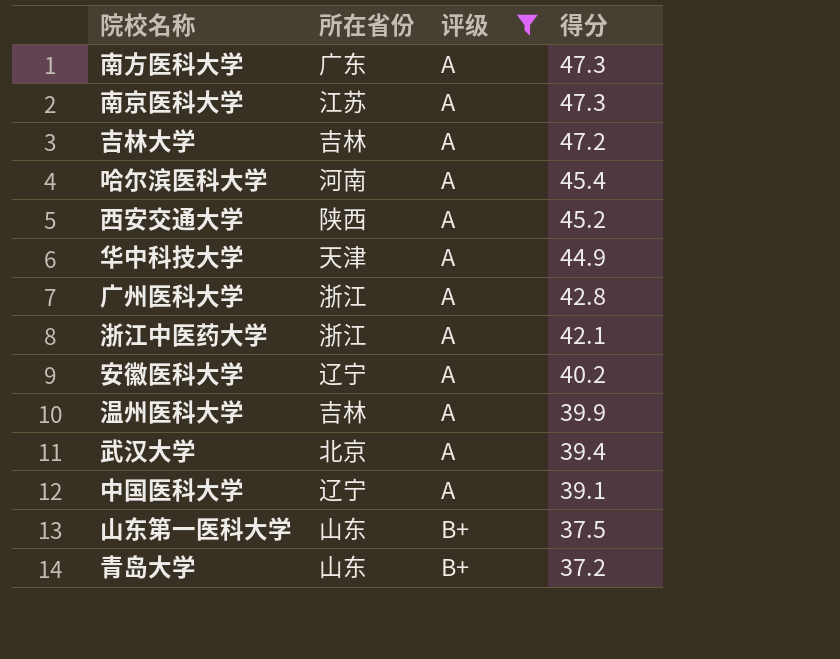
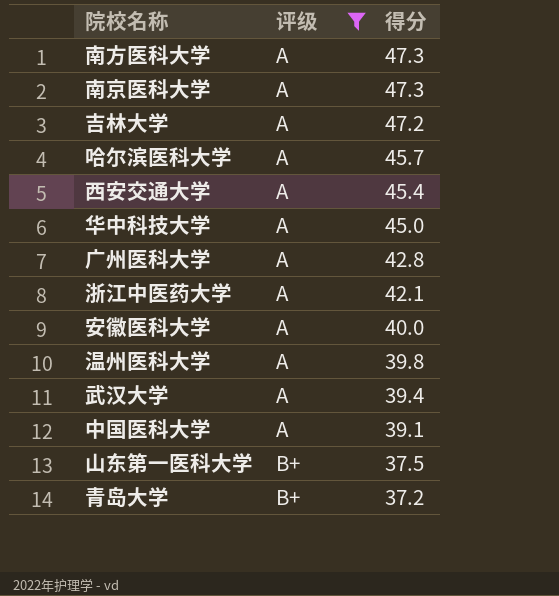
column 所在省份 | position: 2 -> none
哈尔滨医科大学 | 得分: 45.4 -> 45.7
西安交通大学 | 得分: 45.2 -> 45.4
华中科技大学 | 得分: 44.9 -> 45.0
安徽医科大学 | 得分: 40.2 -> 40.0
温州医科大学 | 得分: 39.9 -> 39.8

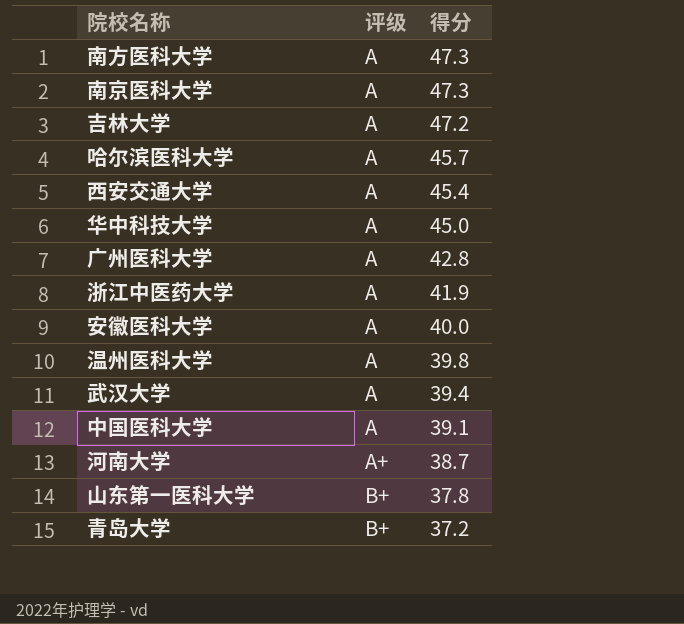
filter: 评级 != A+ -> none
浙江中医药大学 | 得分: 42.1 -> 41.9
山东第一医科大学 | 得分: 37.5 -> 37.8

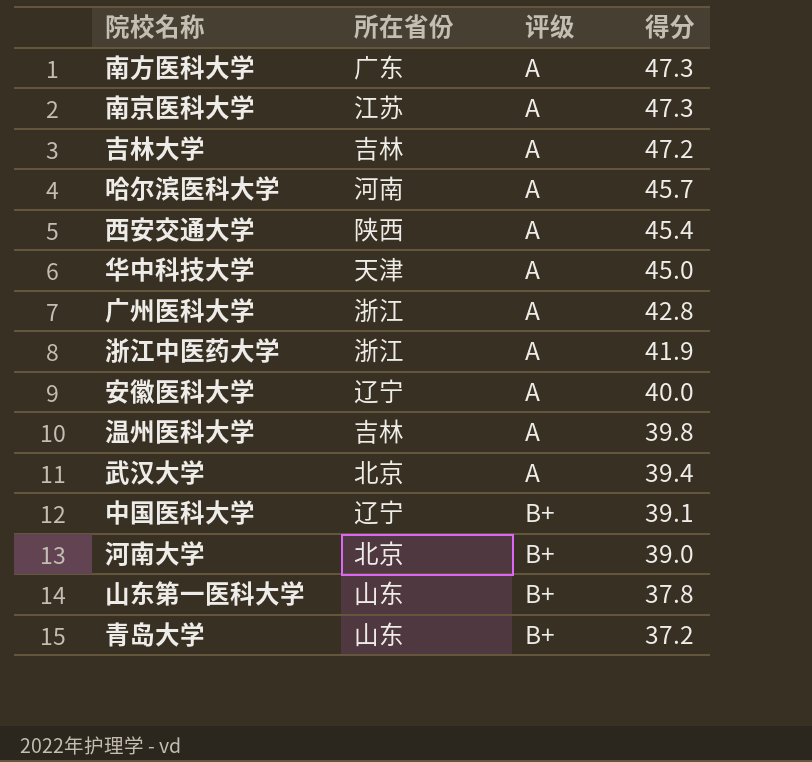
column 所在省份 | position: none -> 2
中国医科大学 | 评级: A -> B+
河南大学 | 评级: A+ -> B+
河南大学 | 得分: 38.7 -> 39.0

